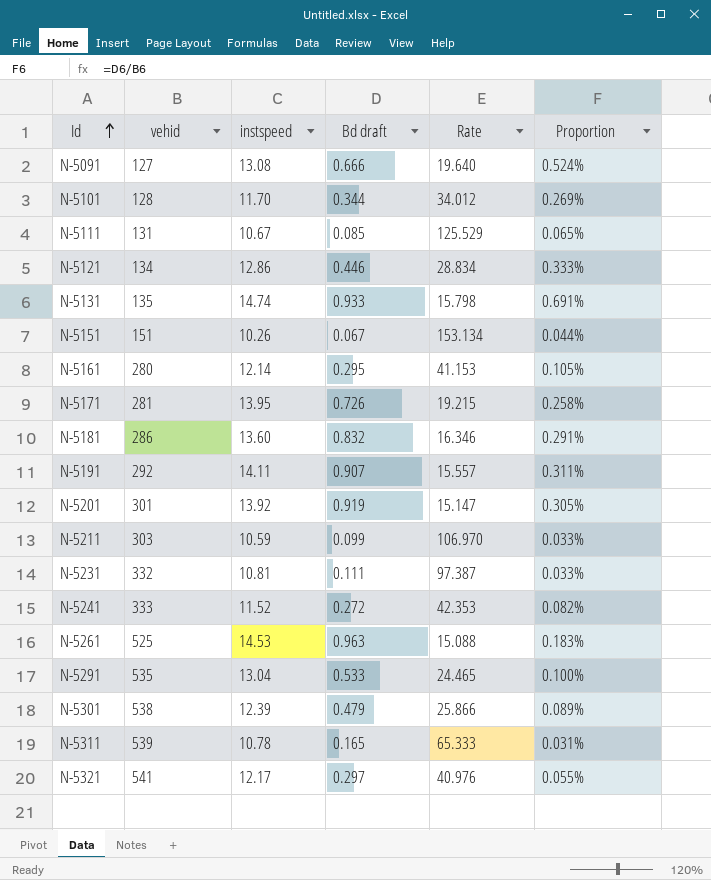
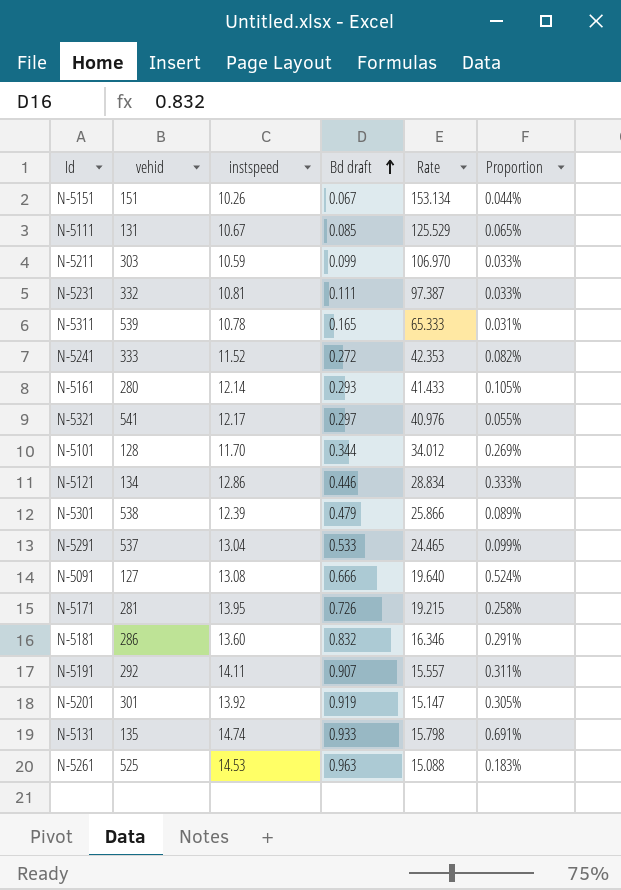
row order: Id ascending -> Bd draft ascending
N-5161 | Bd draft: 0.295 -> 0.293
N-5161 | Rate: 41.153 -> 41.433
N-5291 | vehid: 535 -> 537
N-5291 | Proportion: 0.100% -> 0.099%

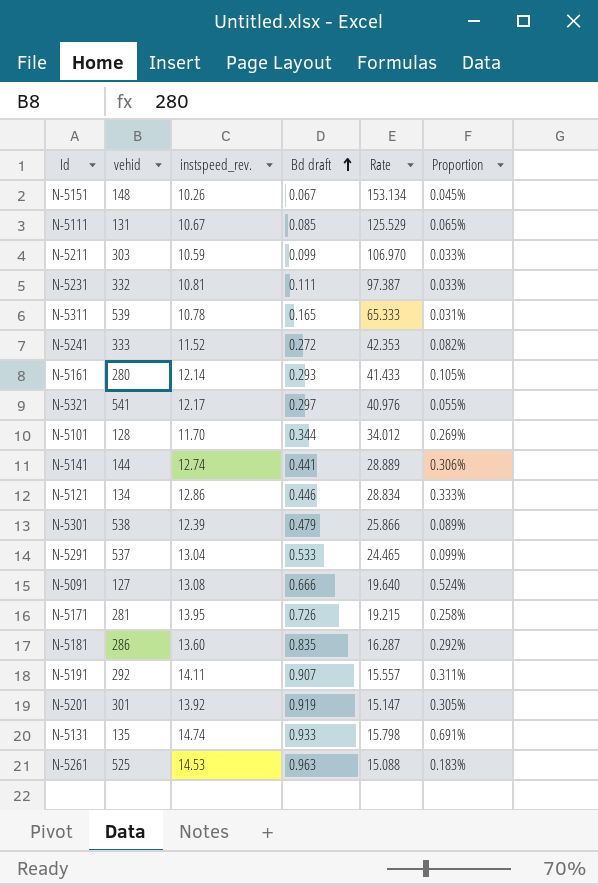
column name: instspeed -> instspeed_rev.
N-5151 | vehid: 151 -> 148
N-5151 | Proportion: 0.044% -> 0.045%
row N-5141: none -> 144 | 12.74 | 0.441 | 28.889 | 0.306%
N-5181 | Bd draft: 0.832 -> 0.835
N-5181 | Rate: 16.346 -> 16.287
N-5181 | Proportion: 0.291% -> 0.292%

